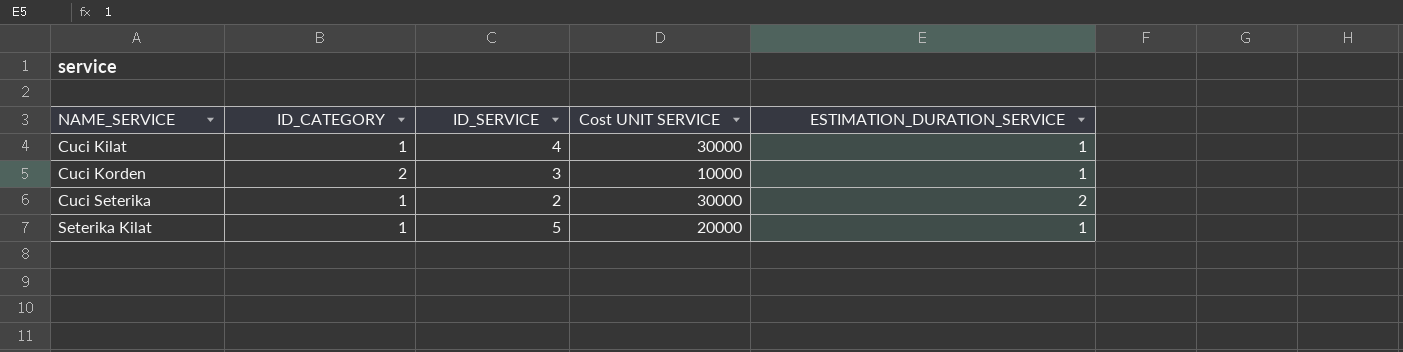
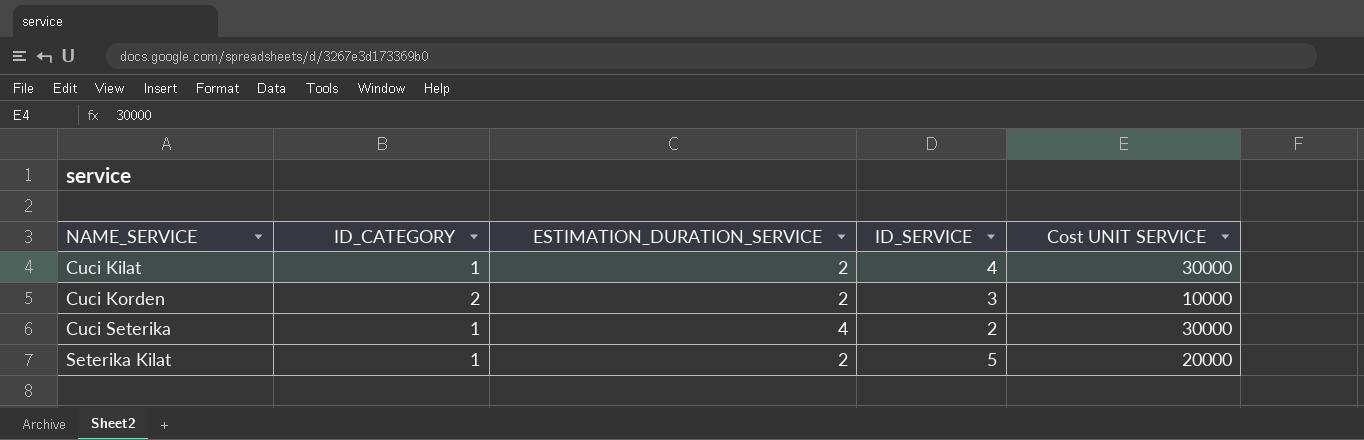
column ESTIMATION_DURATION_SERVICE | position: 5 -> 3
Cuci Kilat | ESTIMATION_DURATION_SERVICE: 1 -> 2
Cuci Korden | ESTIMATION_DURATION_SERVICE: 1 -> 2
Cuci Seterika | ESTIMATION_DURATION_SERVICE: 2 -> 4
Seterika Kilat | ESTIMATION_DURATION_SERVICE: 1 -> 2

